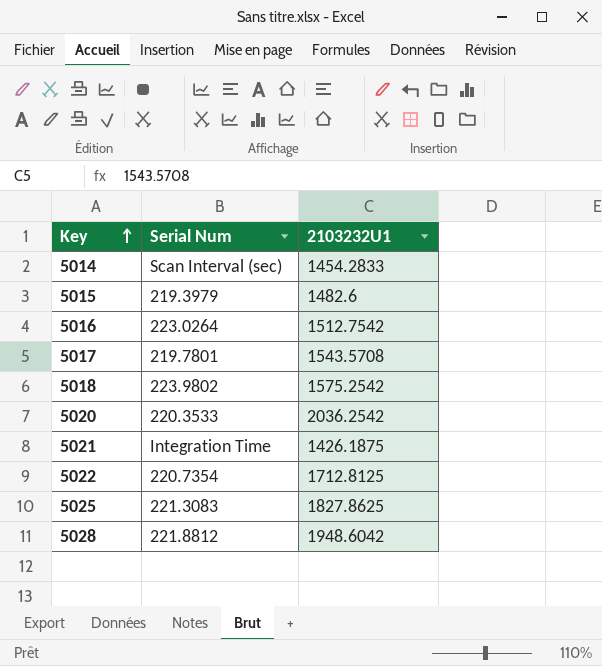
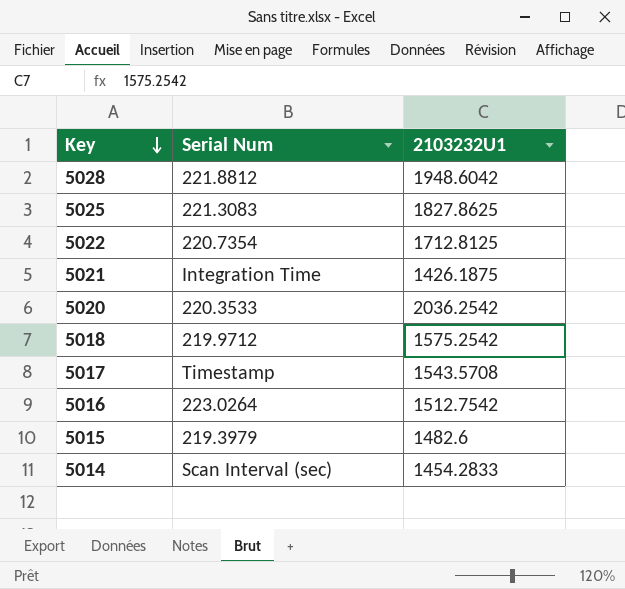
row order: Key ascending -> Key descending
5018 | Serial Num: 223.9802 -> 219.9712
5017 | Serial Num: 219.7801 -> Timestamp

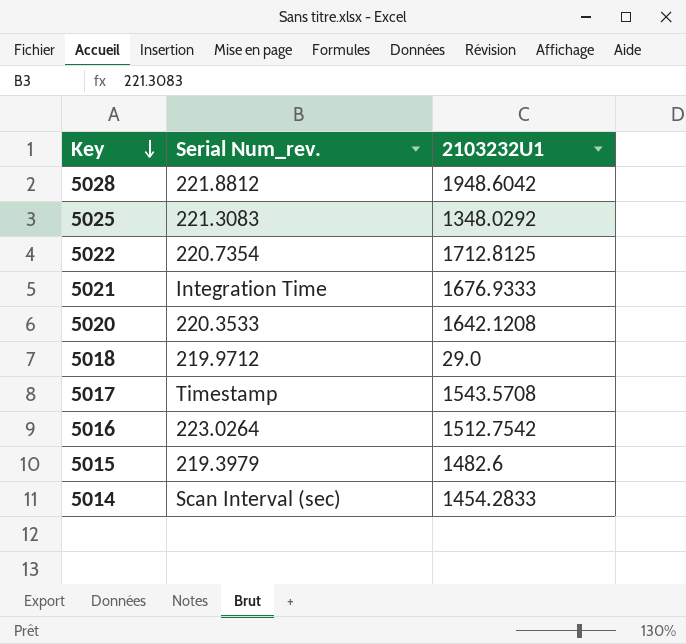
column name: Serial Num -> Serial Num_rev.
5025 | 2103232U1: 1827.8625 -> 1348.0292
5021 | 2103232U1: 1426.1875 -> 1676.9333
5020 | 2103232U1: 2036.2542 -> 1642.1208
5018 | 2103232U1: 1575.2542 -> 29.0

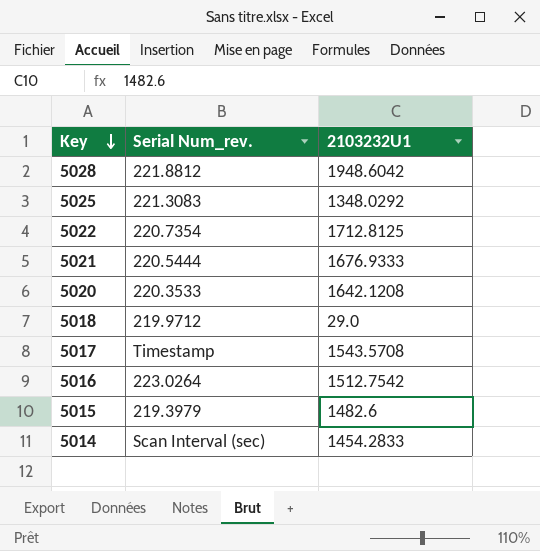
5021 | Serial Num_rev.: Integration Time -> 220.5444

